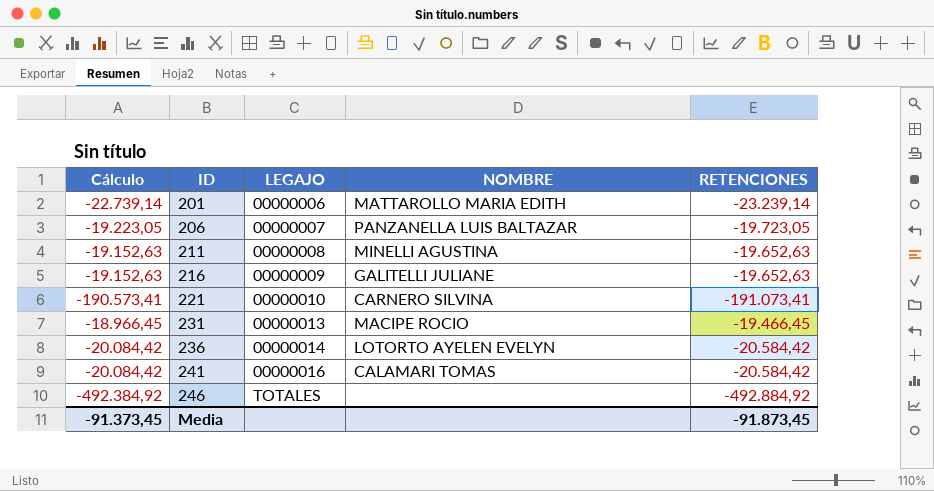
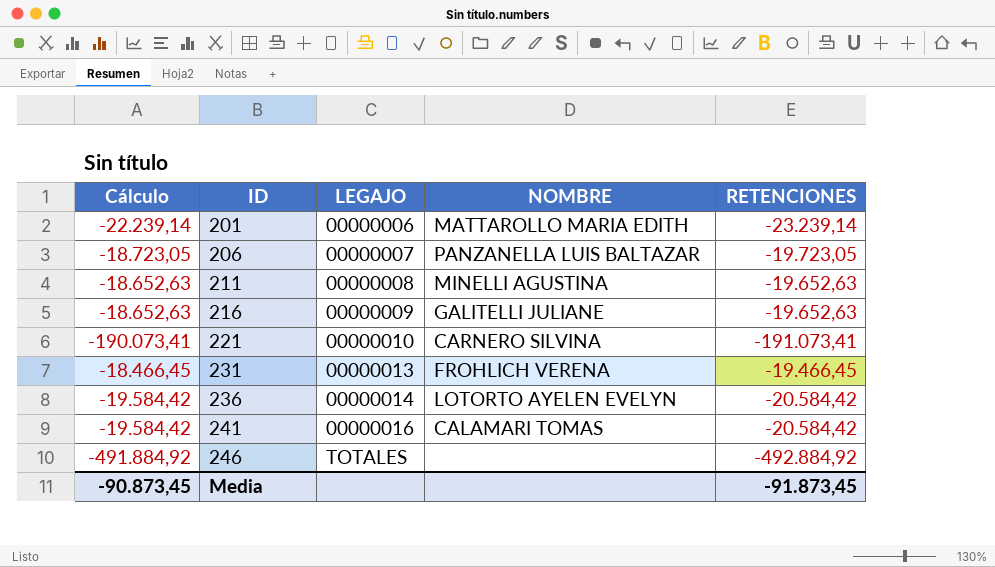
column Cálculo | formula: [RETENCIONES] + 500 -> [RETENCIONES] + 1000
231 | NOMBRE: MACIPE ROCIO -> FROHLICH VERENA
Media | Cálculo: -91.373,45 -> -90.873,45

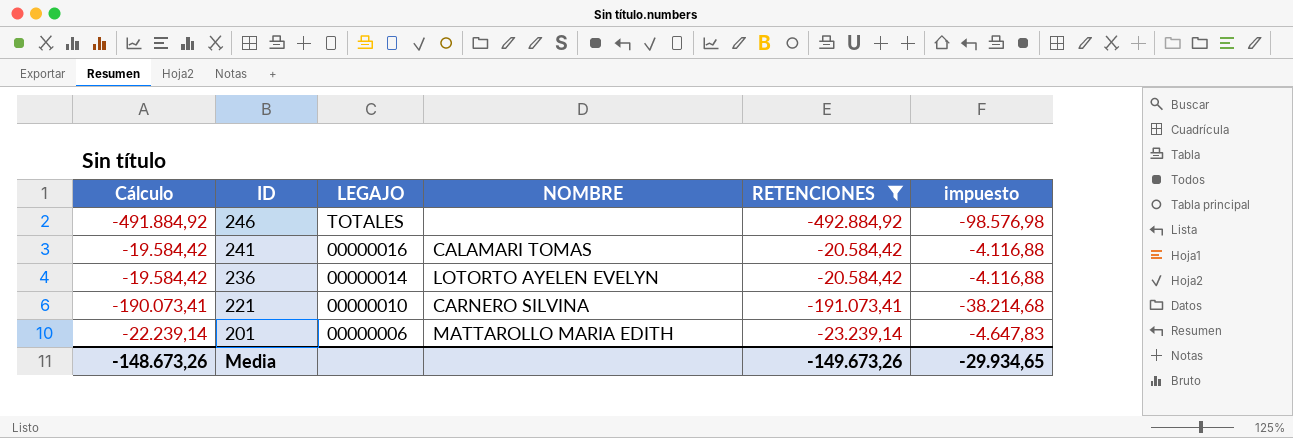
filter: none -> RETENCIONES <= -20.584,42
row order: ID ascending -> ID descending
column impuesto | formula: none -> [RETENCIONES] * 0,2
Media | Cálculo: -90.873,45 -> -148.673,26
Media | RETENCIONES: -91.873,45 -> -149.673,26

